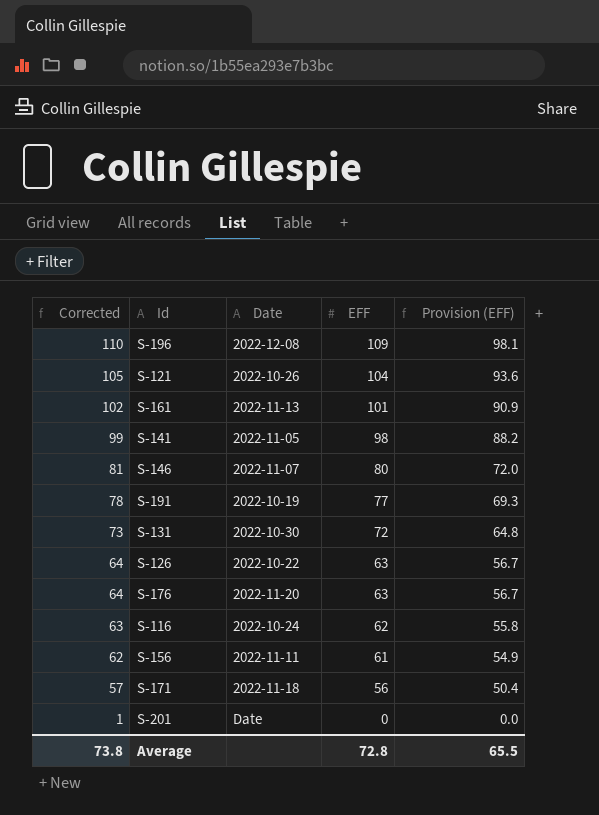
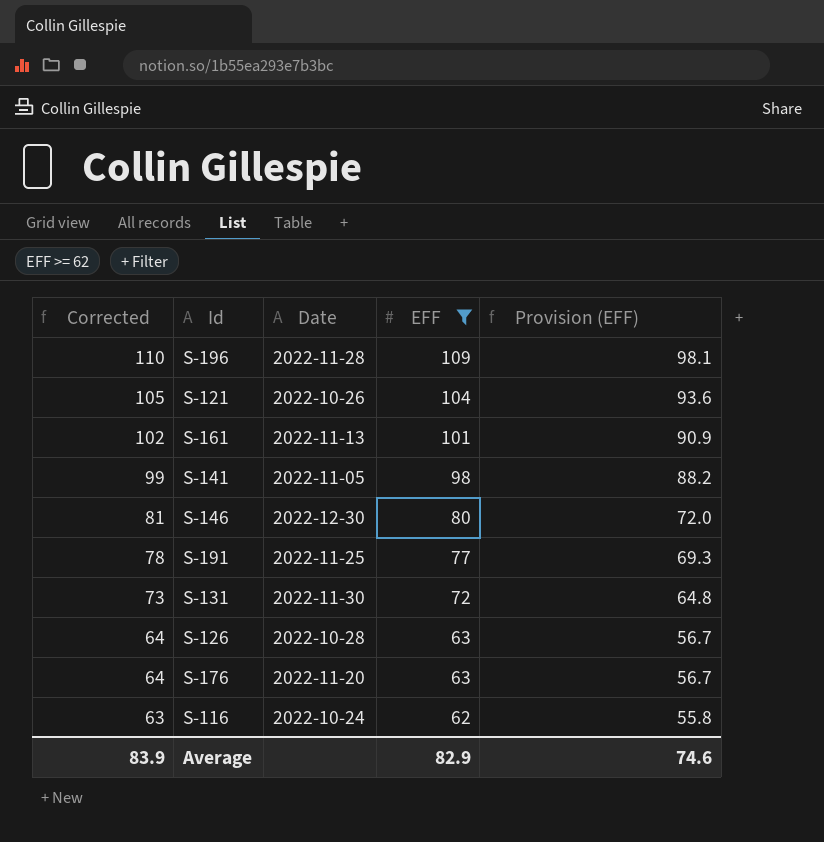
filter: none -> EFF >= 62
S-196 | Date: 2022-12-08 -> 2022-11-28
S-146 | Date: 2022-11-07 -> 2022-12-30
S-191 | Date: 2022-10-19 -> 2022-11-25
S-131 | Date: 2022-10-30 -> 2022-11-30
S-126 | Date: 2022-10-22 -> 2022-10-28
Average | Corrected: 73.8 -> 83.9
Average | EFF: 72.8 -> 82.9
Average | Provision (EFF): 65.5 -> 74.6

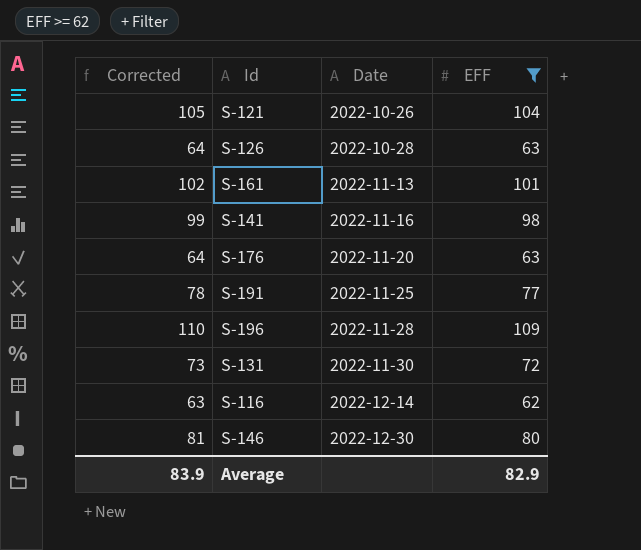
row order: Corrected descending -> Date ascending
column Provision (EFF) | formula: [EFF] * 0.9 -> none
S-141 | Date: 2022-11-05 -> 2022-11-16
S-116 | Date: 2022-10-24 -> 2022-12-14

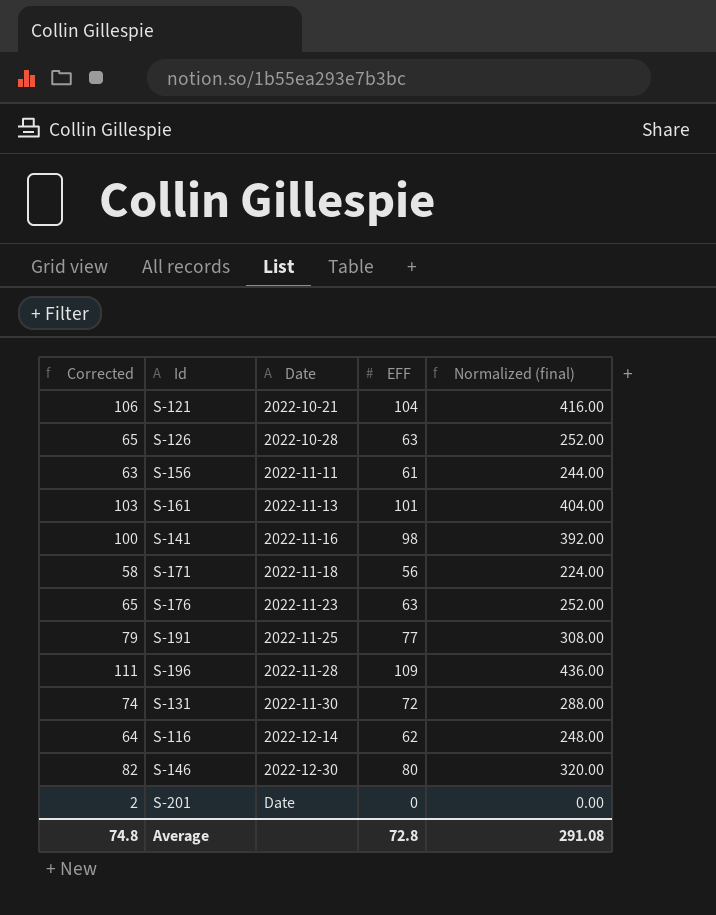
filter: EFF >= 62 -> none
column Corrected | formula: [EFF] + 1 -> [EFF] + 2
column Normalized (final) | formula: none -> [EFF] * 4
S-121 | Date: 2022-10-26 -> 2022-10-21
S-176 | Date: 2022-11-20 -> 2022-11-23
Average | Corrected: 83.9 -> 74.8
Average | EFF: 82.9 -> 72.8

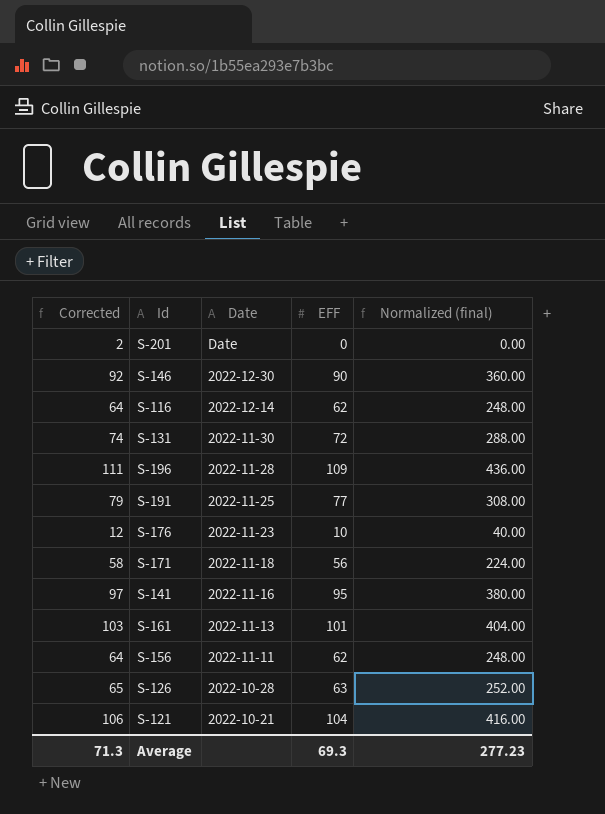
row order: Date ascending -> Date descending
S-146 | Corrected: 82 -> 92
S-146 | EFF: 80 -> 90
S-146 | Normalized (final): 320.00 -> 360.00
S-176 | Corrected: 65 -> 12
S-176 | EFF: 63 -> 10
S-176 | Normalized (final): 252.00 -> 40.00
S-141 | Corrected: 100 -> 97
S-141 | EFF: 98 -> 95
S-141 | Normalized (final): 392.00 -> 380.00
S-156 | Corrected: 63 -> 64
S-156 | EFF: 61 -> 62
S-156 | Normalized (final): 244.00 -> 248.00
Average | Corrected: 74.8 -> 71.3
Average | EFF: 72.8 -> 69.3
Average | Normalized (final): 291.08 -> 277.23

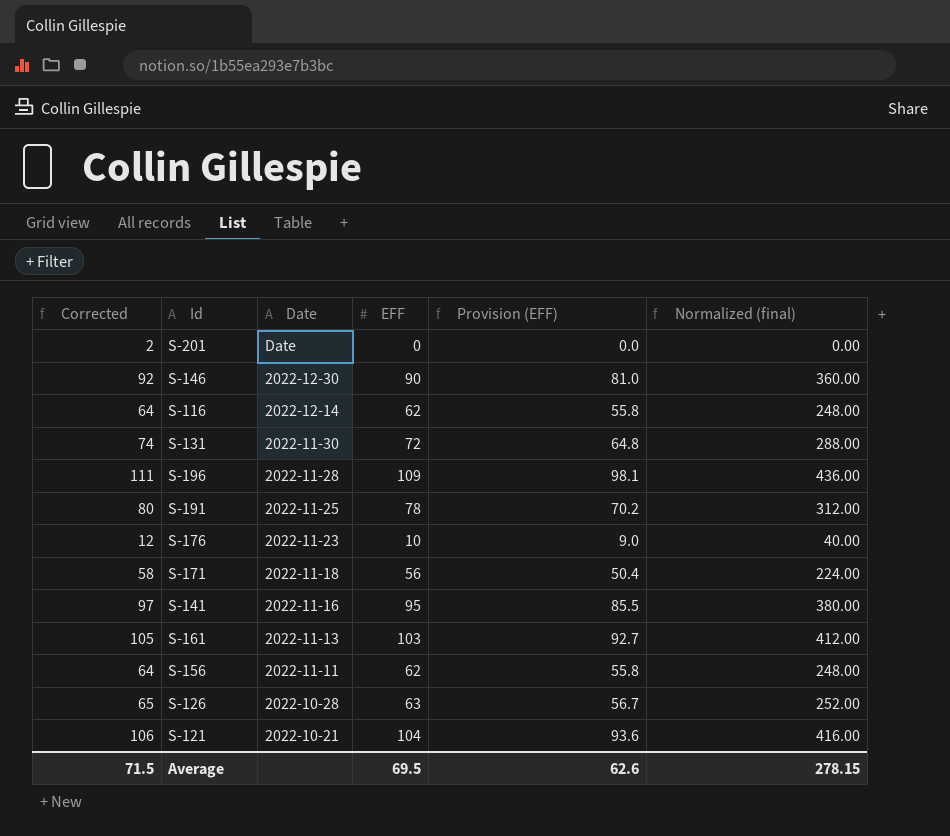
column Provision (EFF) | formula: none -> [EFF] * 0.9
S-191 | Corrected: 79 -> 80
S-191 | EFF: 77 -> 78
S-191 | Normalized (final): 308.00 -> 312.00
S-161 | Corrected: 103 -> 105
S-161 | EFF: 101 -> 103
S-161 | Normalized (final): 404.00 -> 412.00
Average | Corrected: 71.3 -> 71.5
Average | EFF: 69.3 -> 69.5
Average | Normalized (final): 277.23 -> 278.15

